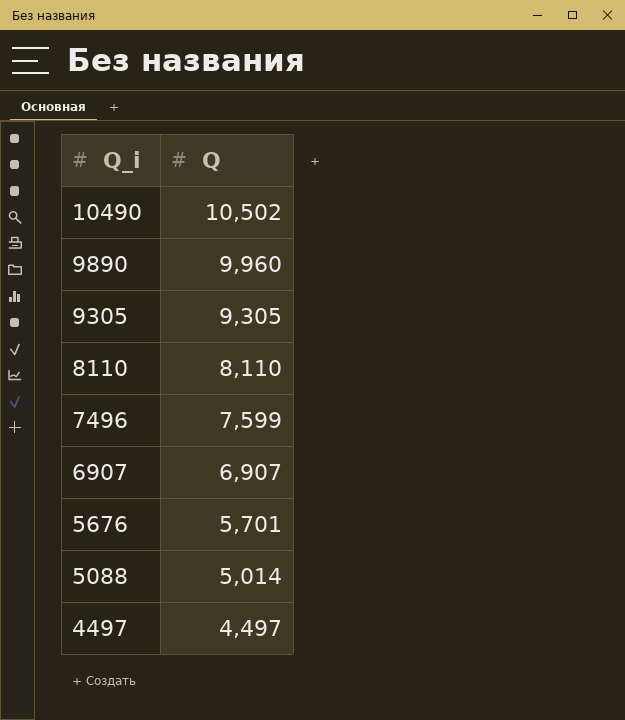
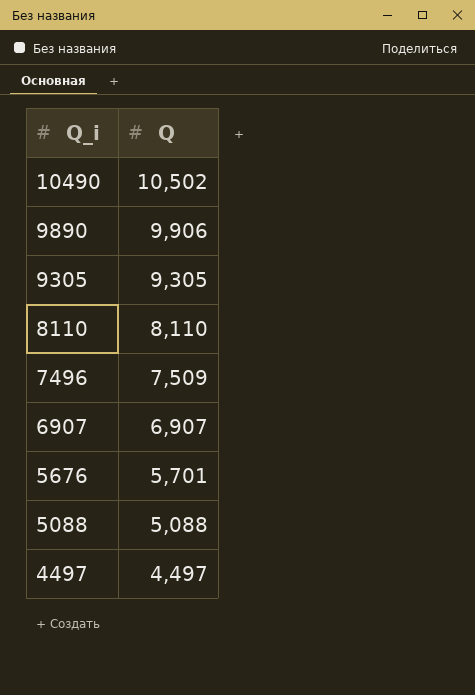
9890 | Q: 9,960 -> 9,906
7496 | Q: 7,599 -> 7,509
5088 | Q: 5,014 -> 5,088

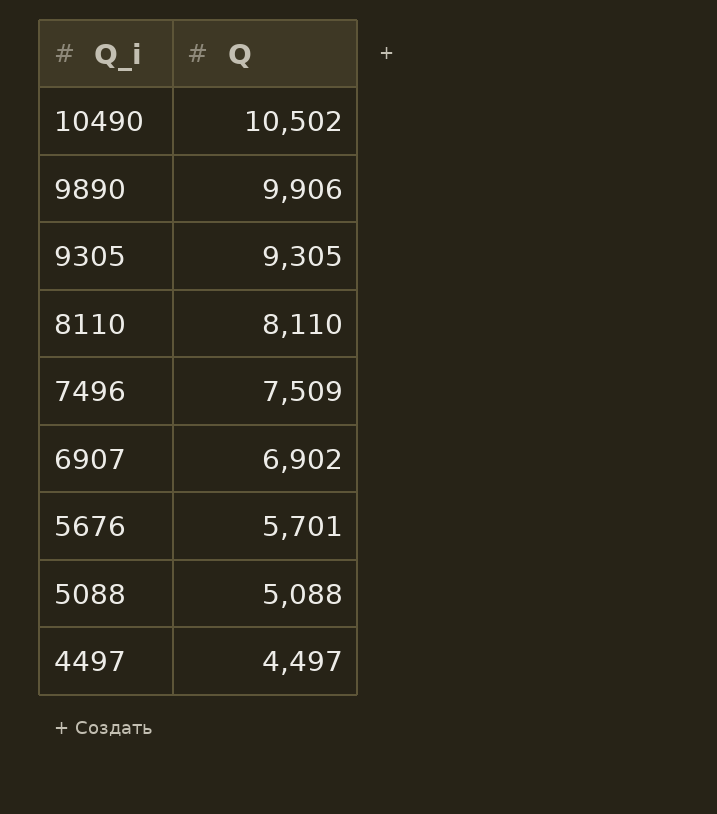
6907 | Q: 6,907 -> 6,902

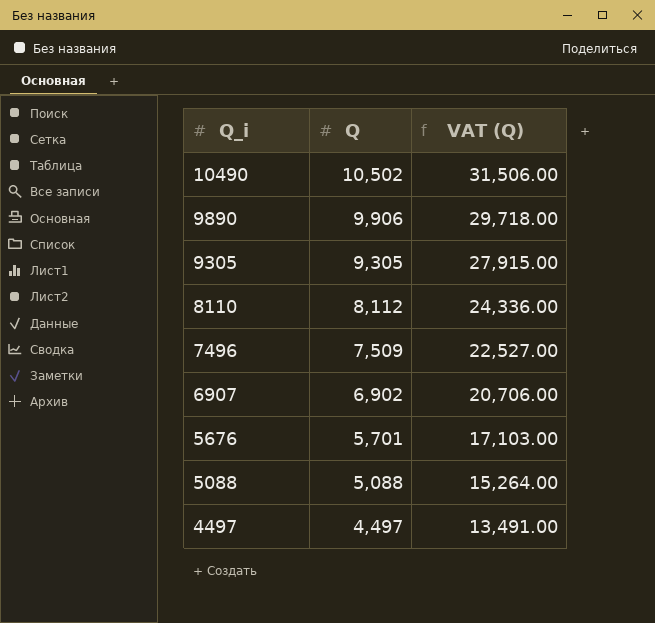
column VAT (Q) | formula: none -> [Q] * 3
8110 | Q: 8,110 -> 8,112

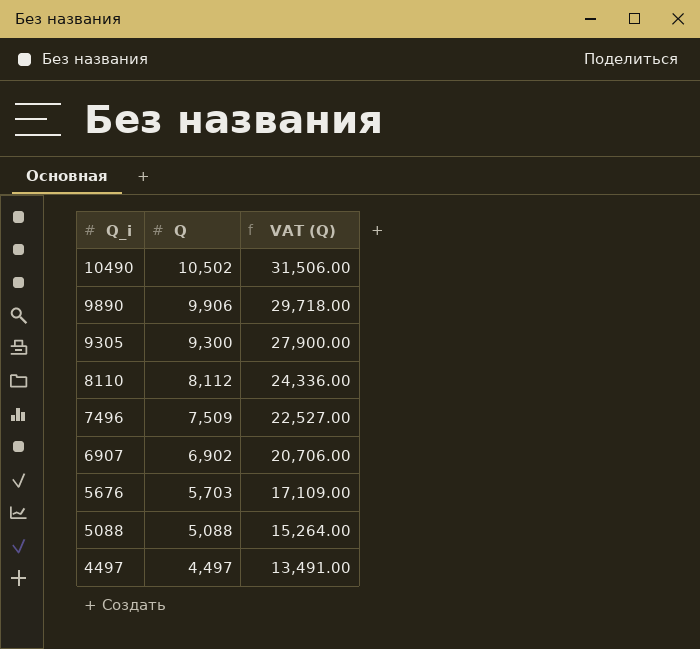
9305 | Q: 9,305 -> 9,300
9305 | VAT (Q): 27,915.00 -> 27,900.00
5676 | Q: 5,701 -> 5,703
5676 | VAT (Q): 17,103.00 -> 17,109.00

